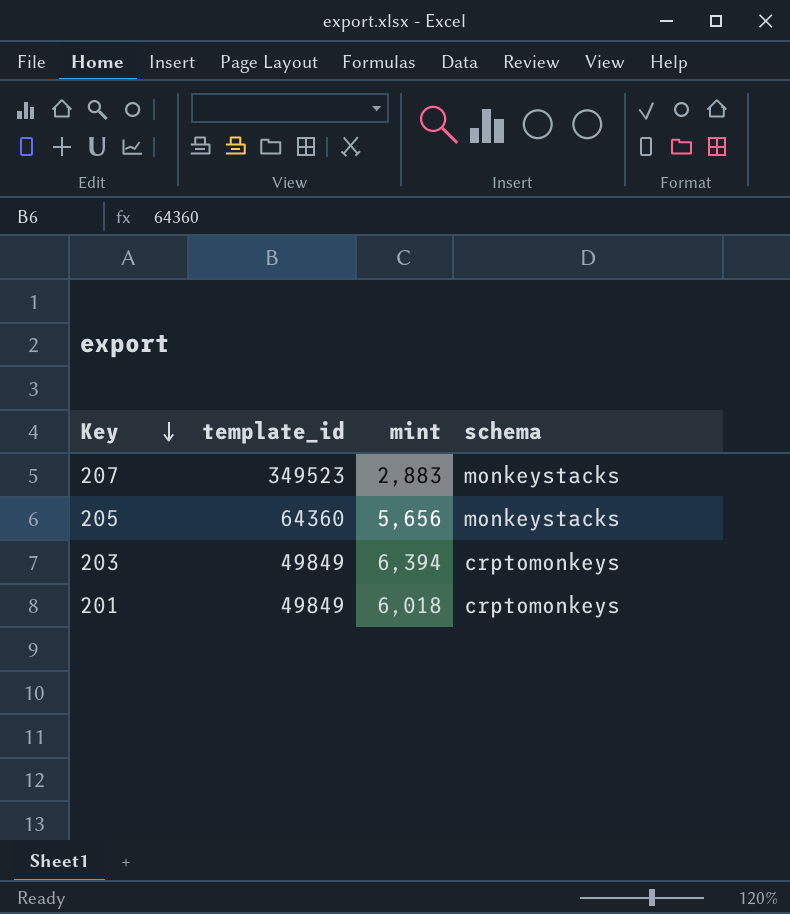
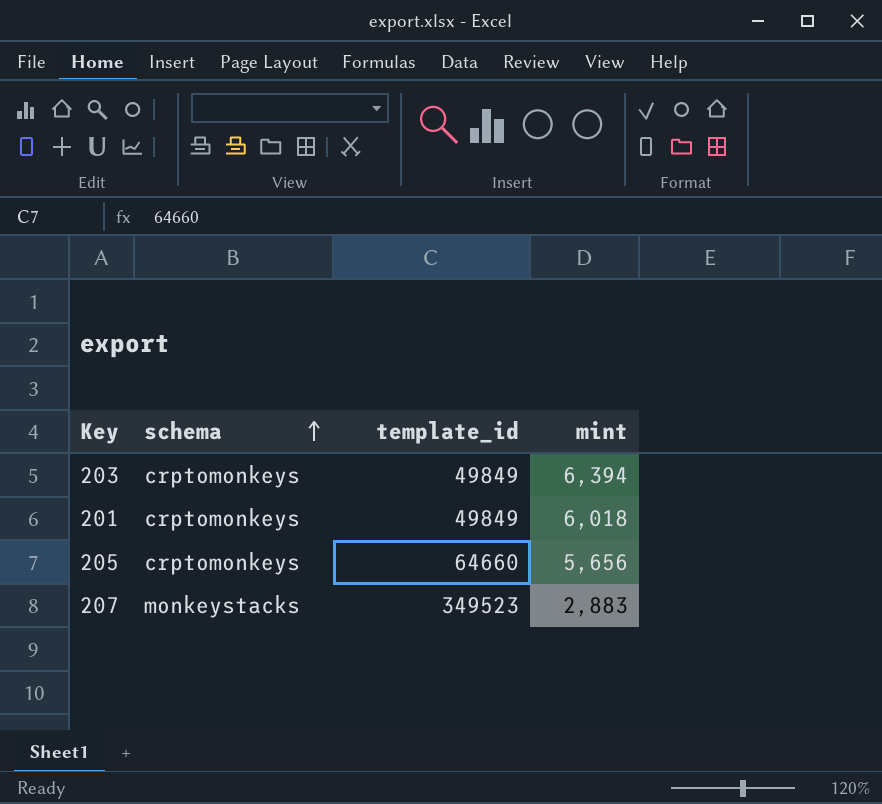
row order: Key descending -> schema ascending
column schema | position: 4 -> 2
205 | schema: monkeystacks -> crptomonkeys
205 | template_id: 64360 -> 64660

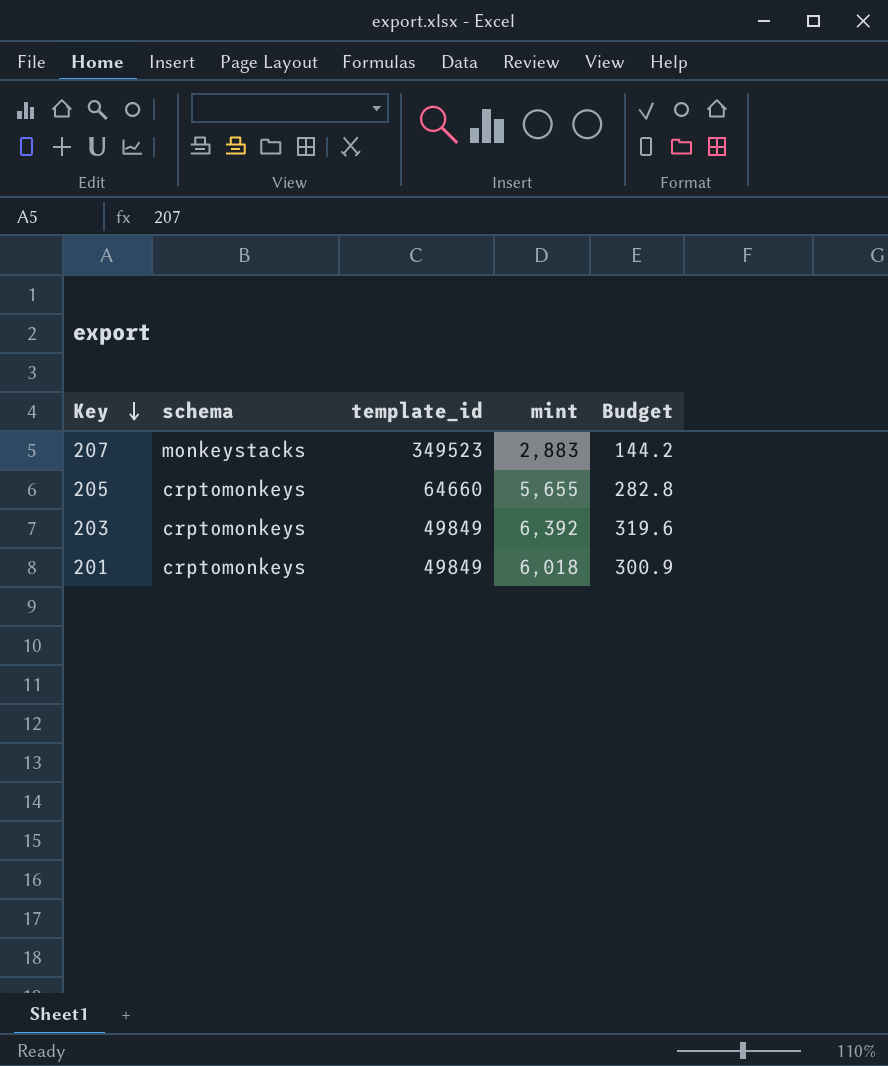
row order: schema ascending -> Key descending
column Budget | formula: none -> [mint] * 0.05
205 | mint: 5,656 -> 5,655
203 | mint: 6,394 -> 6,392

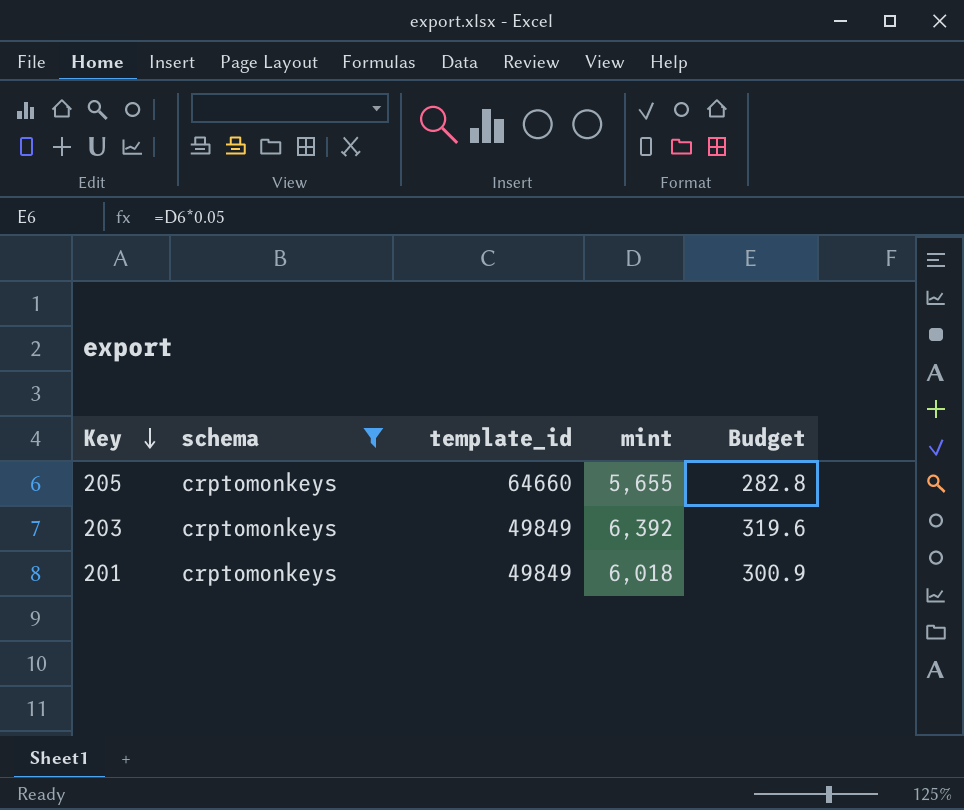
filter: none -> schema = crptomonkeys

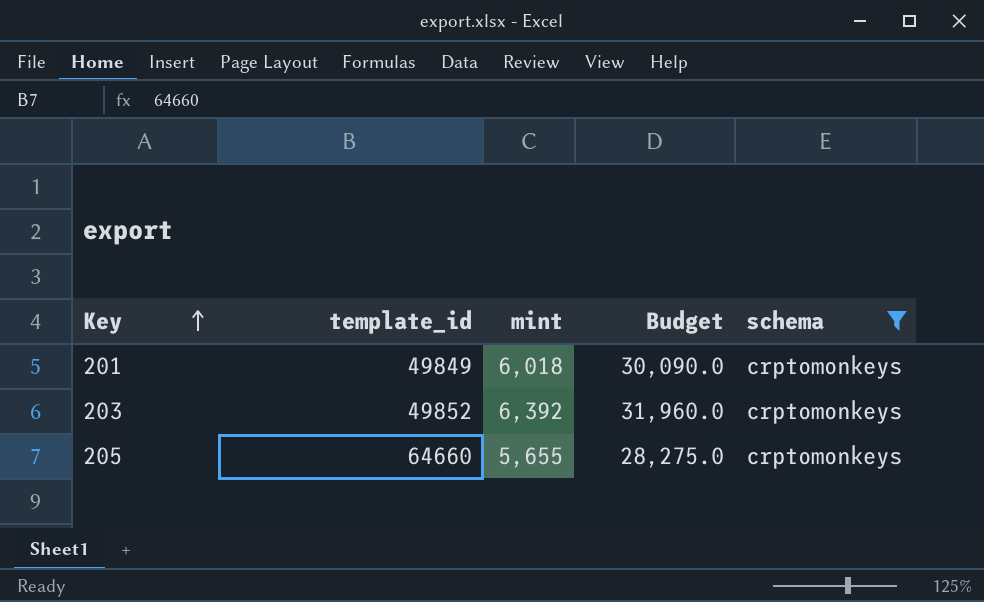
row order: Key descending -> Key ascending
column Budget | formula: [mint] * 0.05 -> [mint] * 5
column schema | position: 2 -> 5
203 | template_id: 49849 -> 49852

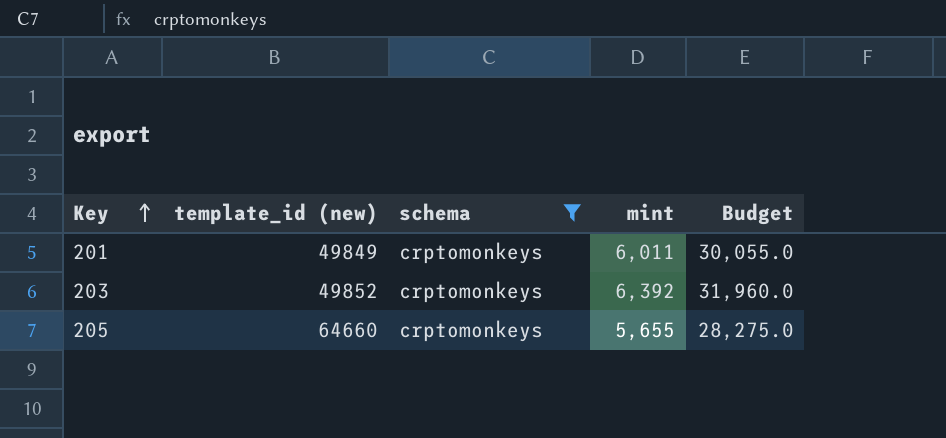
column name: template_id -> template_id (new)
column schema | position: 5 -> 3
201 | mint: 6,018 -> 6,011
201 | Budget: 30,090.0 -> 30,055.0

